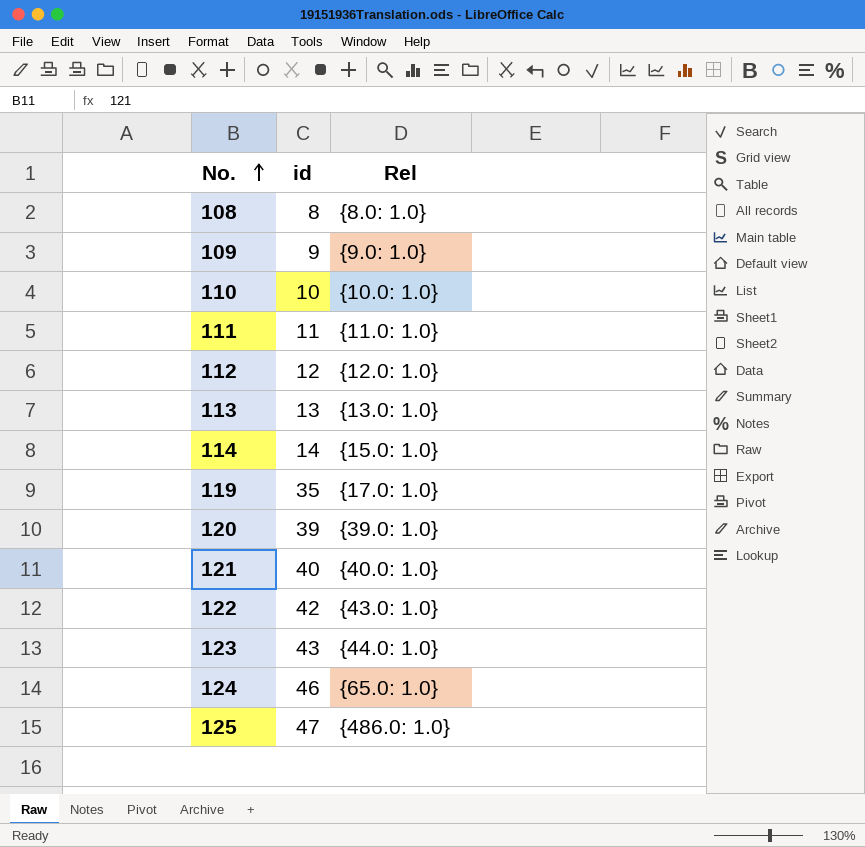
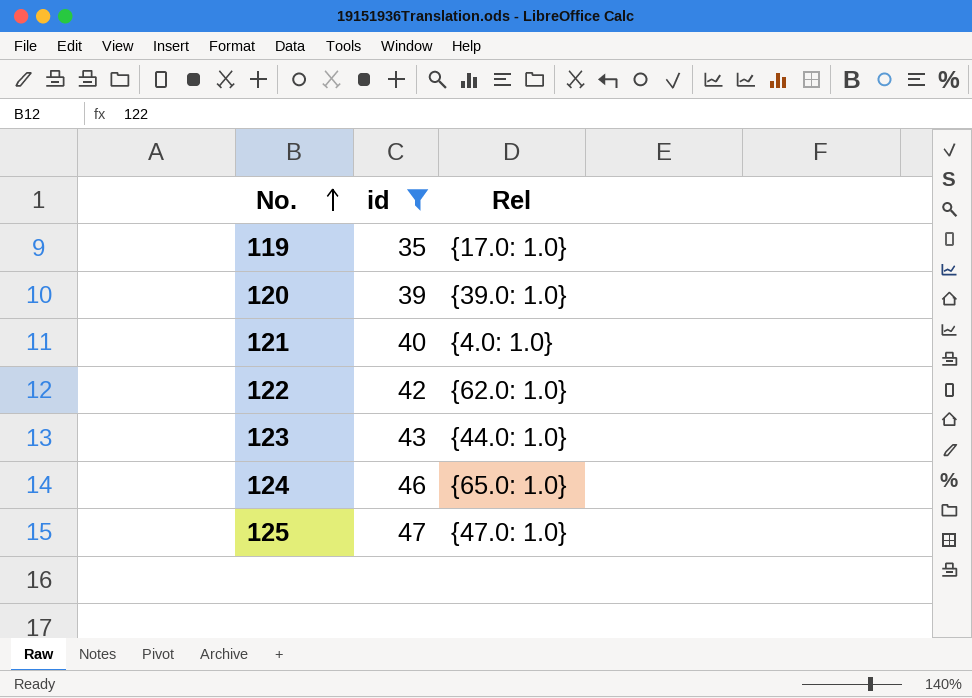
filter: none -> id >= 35
121 | Rel: {40.0: 1.0} -> {4.0: 1.0}
122 | Rel: {43.0: 1.0} -> {62.0: 1.0}
125 | Rel: {486.0: 1.0} -> {47.0: 1.0}

